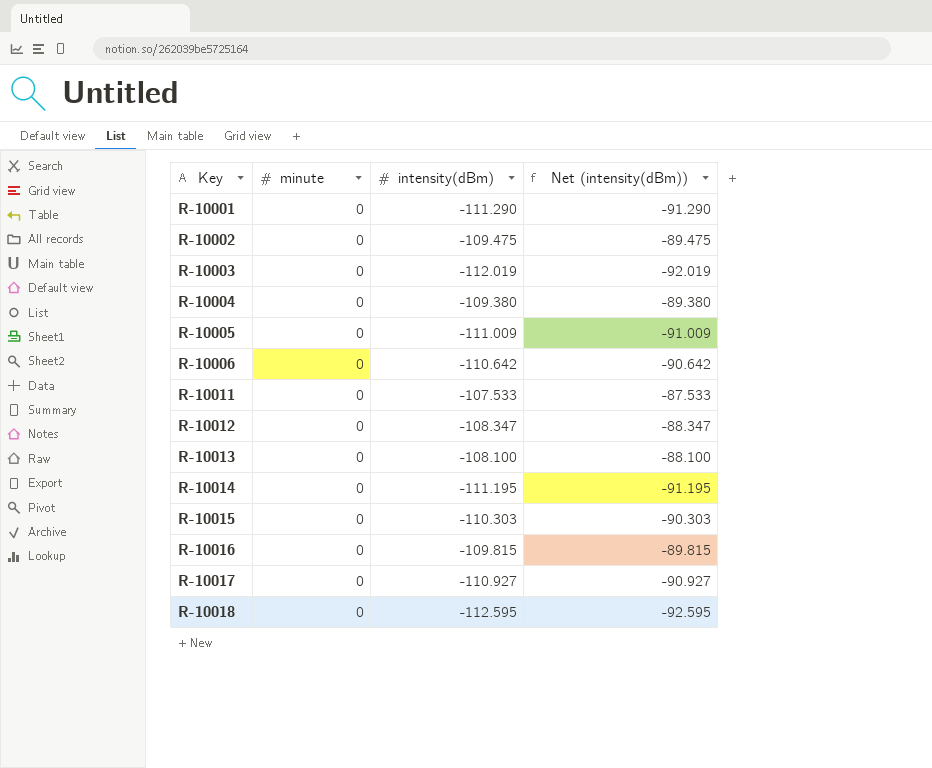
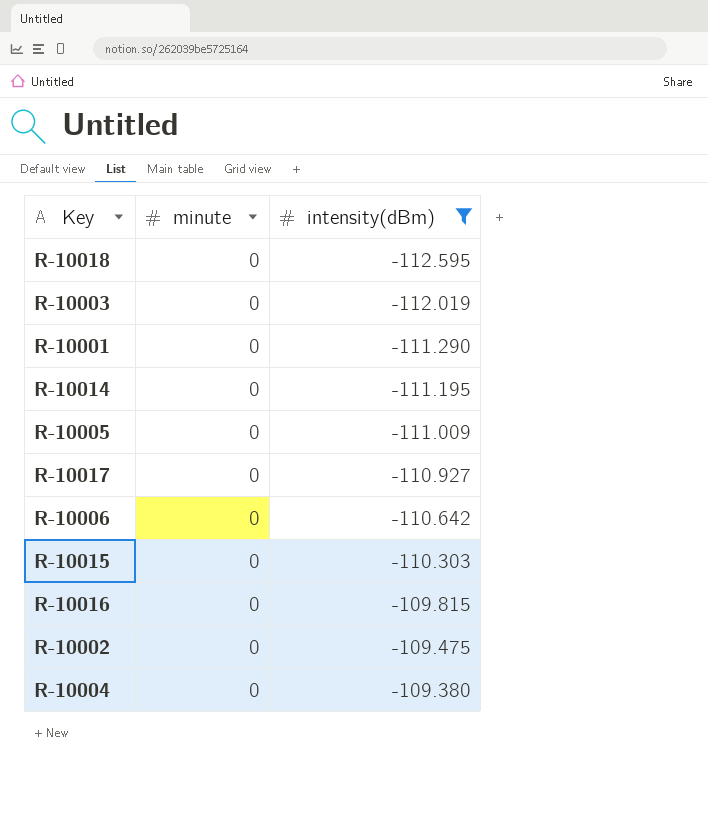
filter: none -> intensity(dBm) <= -109.380
row order: Key ascending -> intensity(dBm) ascending
column Net (intensity(dBm)) | formula: [intensity(dBm)] + 20 -> none

